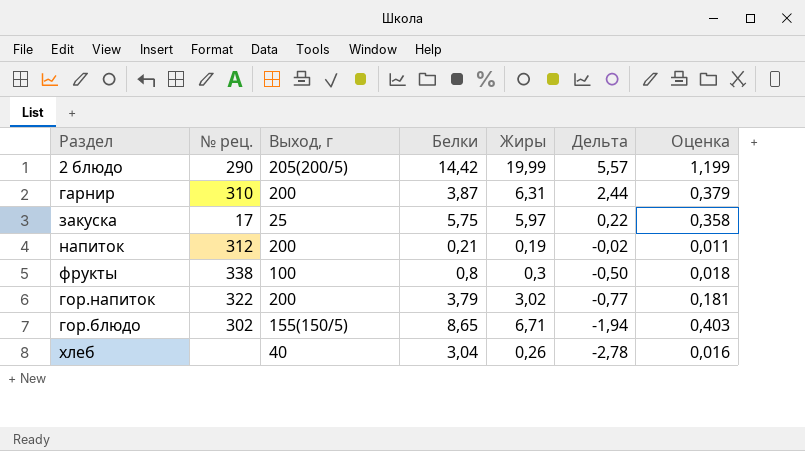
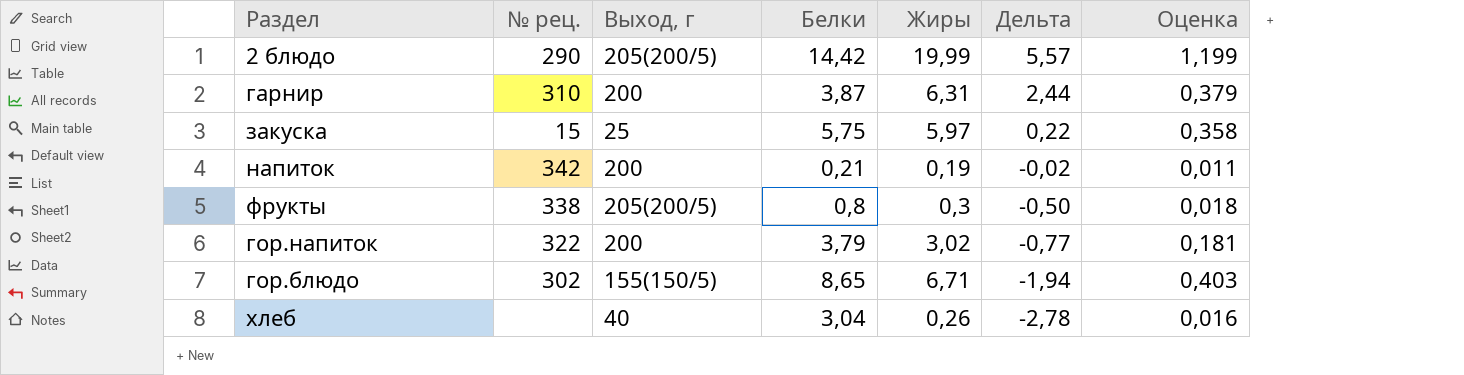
закуска | № рец.: 17 -> 15
напиток | № рец.: 312 -> 342
фрукты | Выход, г: 100 -> 205(200/5)

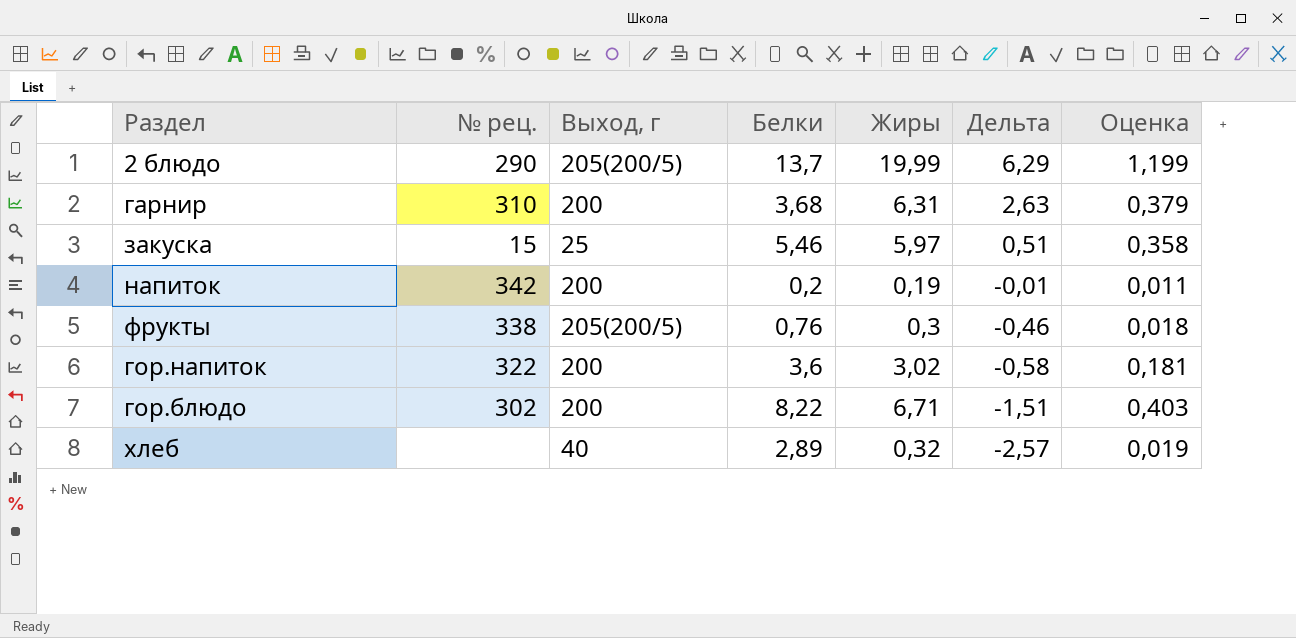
2 блюдо | Белки: 14,42 -> 13,7
2 блюдо | Дельта: 5,57 -> 6,29
гарнир | Белки: 3,87 -> 3,68
гарнир | Дельта: 2,44 -> 2,63
закуска | Белки: 5,75 -> 5,46
закуска | Дельта: 0,22 -> 0,51
напиток | Белки: 0,21 -> 0,2
напиток | Дельта: -0,02 -> -0,01
фрукты | Белки: 0,8 -> 0,76
фрукты | Дельта: -0,50 -> -0,46
гор.напиток | Белки: 3,79 -> 3,6
гор.напиток | Дельта: -0,77 -> -0,58
гор.блюдо | Выход, г: 155(150/5) -> 200
гор.блюдо | Белки: 8,65 -> 8,22
гор.блюдо | Дельта: -1,94 -> -1,51
хлеб | Белки: 3,04 -> 2,89
хлеб | Жиры: 0,26 -> 0,32
хлеб | Дельта: -2,78 -> -2,57
хлеб | Оценка: 0,016 -> 0,019

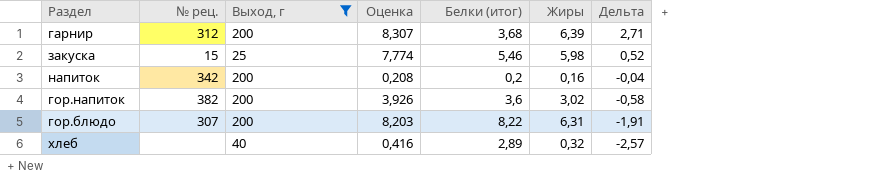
filter: none -> Выход, г != 205(200/5)
column Оценка | formula: [Жиры] * 0,06 -> [Жиры] * 1,3
column Оценка | position: 7 -> 4
column name: Белки -> Белки (итог)
гарнир | № рец.: 310 -> 312
гарнир | Жиры: 6,31 -> 6,39
гарнир | Дельта: 2,63 -> 2,71
закуска | Жиры: 5,97 -> 5,98
закуска | Дельта: 0,51 -> 0,52
напиток | Жиры: 0,19 -> 0,16
напиток | Дельта: -0,01 -> -0,04
гор.напиток | № рец.: 322 -> 382
гор.блюдо | № рец.: 302 -> 307
гор.блюдо | Жиры: 6,71 -> 6,31
гор.блюдо | Дельта: -1,51 -> -1,91

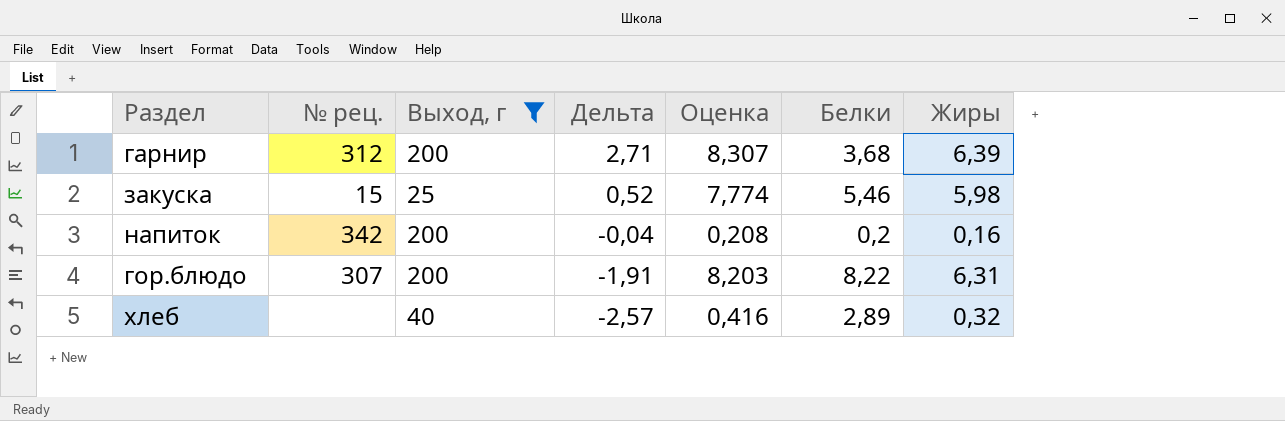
column Дельта | position: 7 -> 4
column name: Белки (итог) -> Белки
row гор.напиток: 382 | 200 | 3,926 | 3,6 | 3,02 | -0,58 -> none

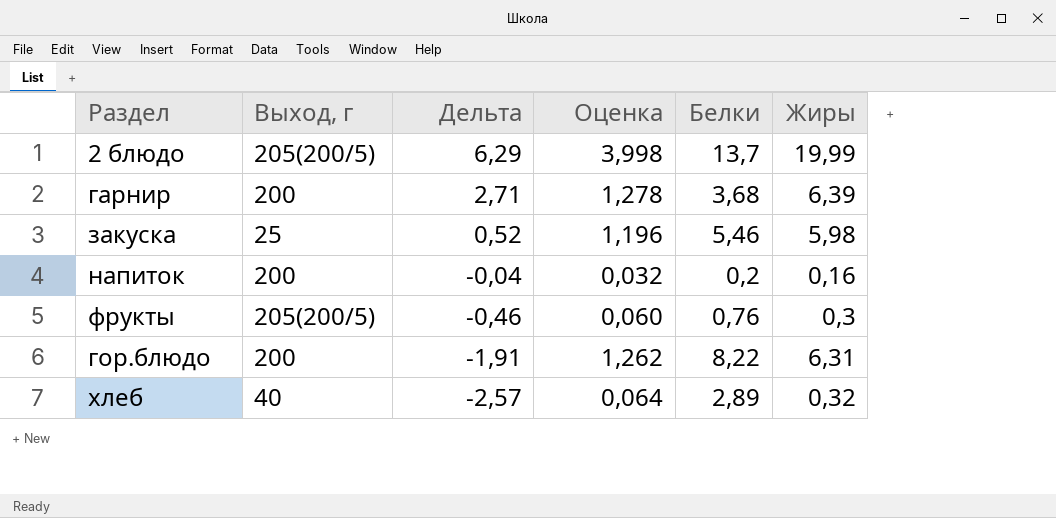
filter: Выход, г != 205(200/5) -> none
column № рец. | position: 2 -> none
column Оценка | formula: [Жиры] * 1,3 -> [Жиры] * 0,2

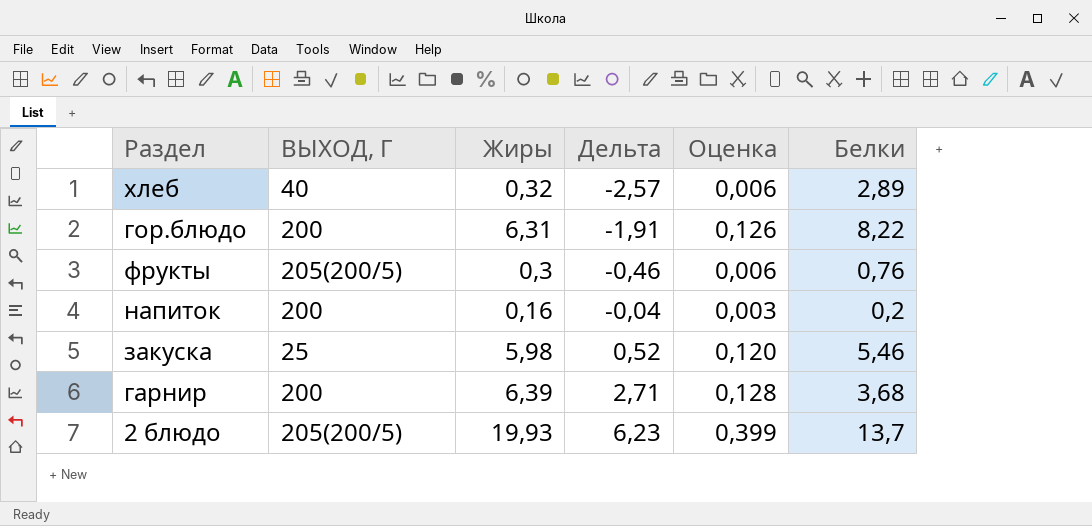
row order: Дельта descending -> Дельта ascending
column name: Выход, г -> ВЫХОД, Г
column Жиры | position: 6 -> 3
column Оценка | formula: [Жиры] * 0,2 -> [Жиры] * 0,02
2 блюдо | Жиры: 19,99 -> 19,93
2 блюдо | Дельта: 6,29 -> 6,23

